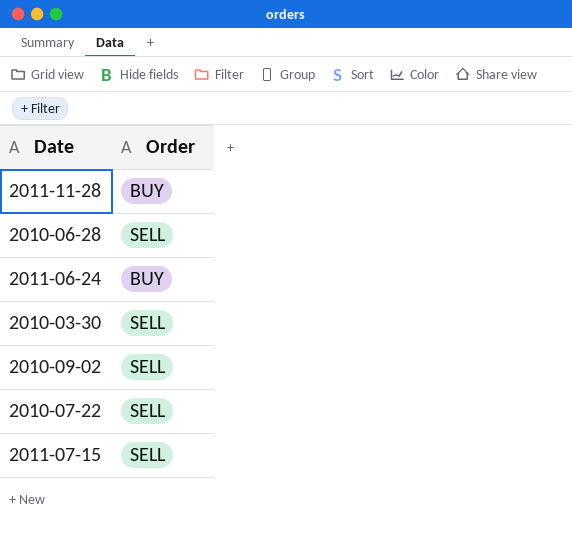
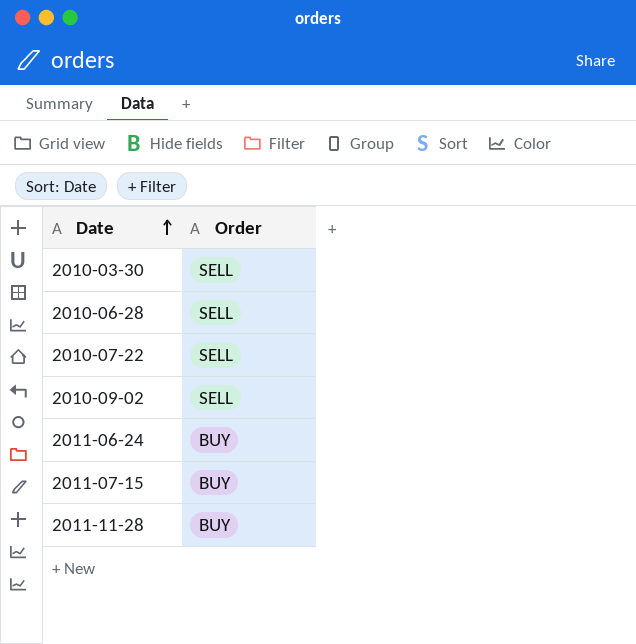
row order: none -> Date ascending
2011-07-15 | Order: SELL -> BUY

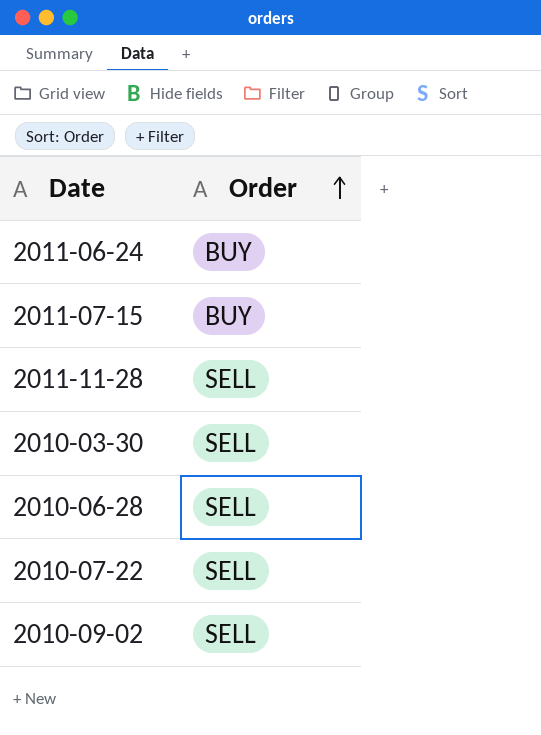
row order: Date ascending -> Order ascending
2011-11-28 | Order: BUY -> SELL

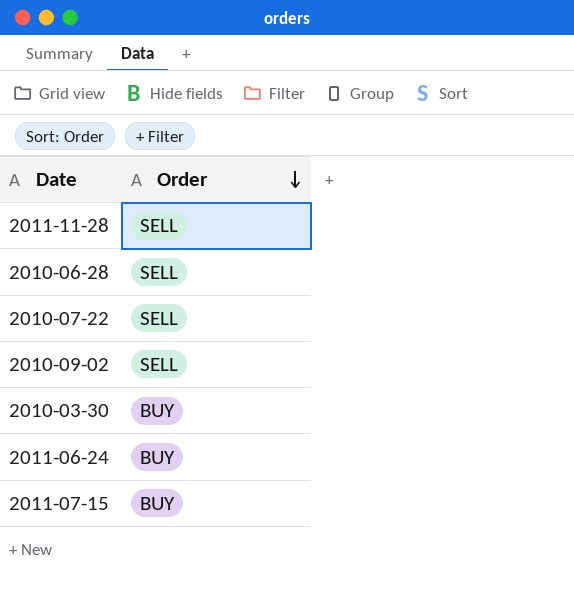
row order: Order ascending -> Order descending
2010-03-30 | Order: SELL -> BUY

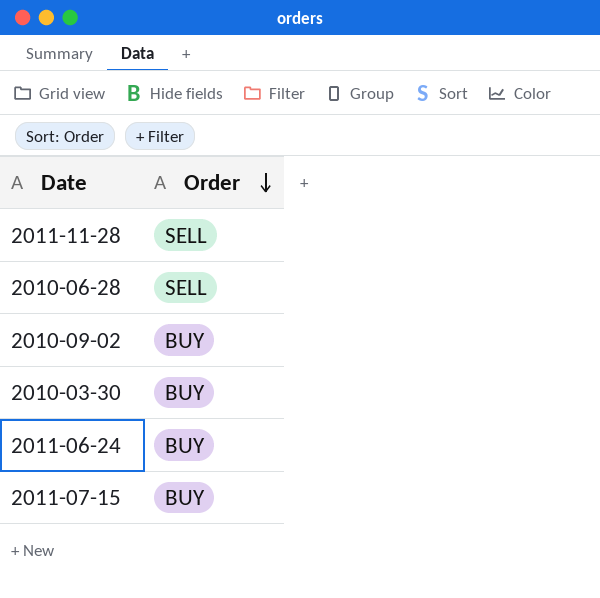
row 2010-07-22: SELL -> none
2010-09-02 | Order: SELL -> BUY

